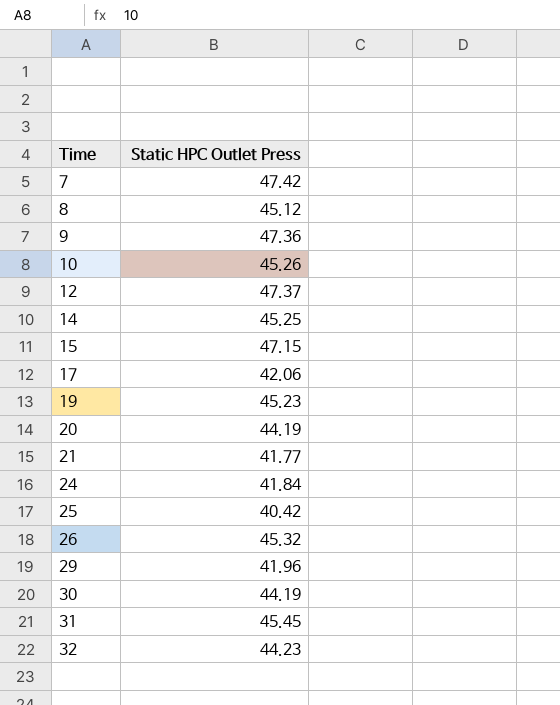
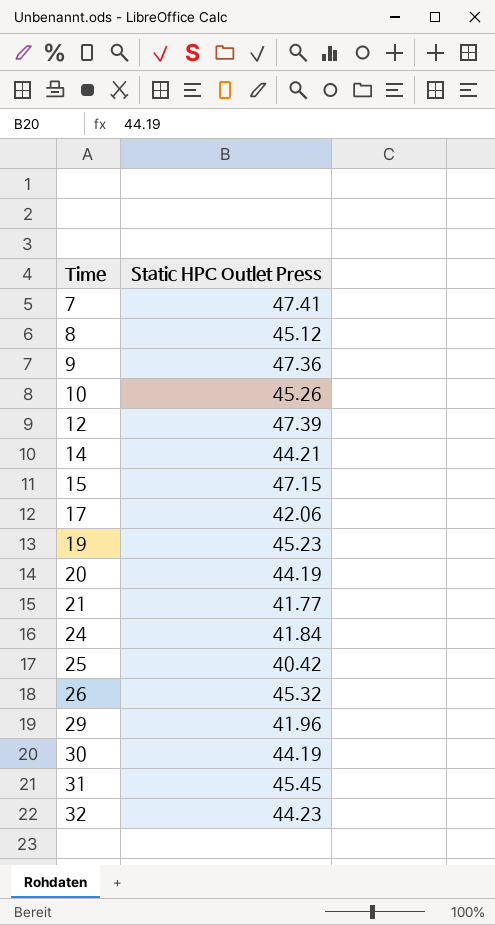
7 | Static HPC Outlet Press: 47.42 -> 47.41
12 | Static HPC Outlet Press: 47.37 -> 47.39
14 | Static HPC Outlet Press: 45.25 -> 44.21

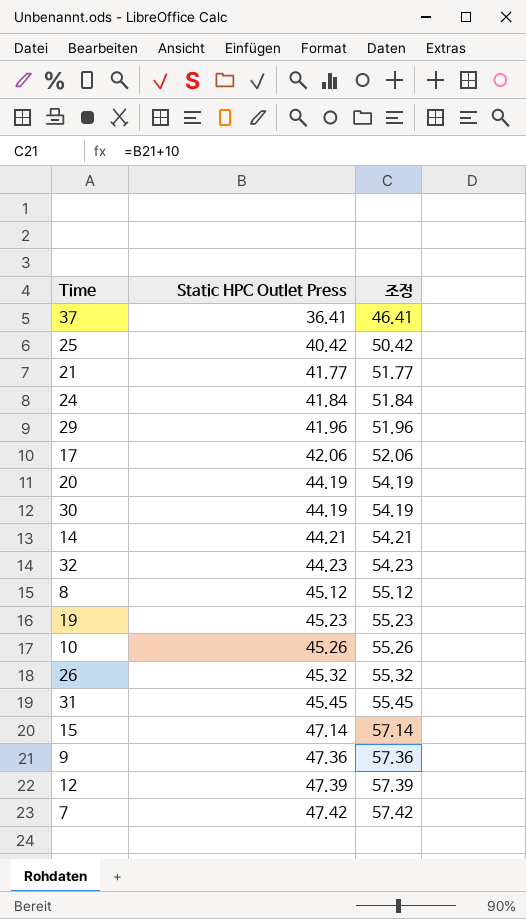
row order: Time ascending -> Static HPC Outlet Press ascending
column 조정 | formula: none -> [Static HPC Outlet Press] + 10
row 37: none -> 36.41 | 46.41
15 | Static HPC Outlet Press: 47.15 -> 47.14
7 | Static HPC Outlet Press: 47.41 -> 47.42

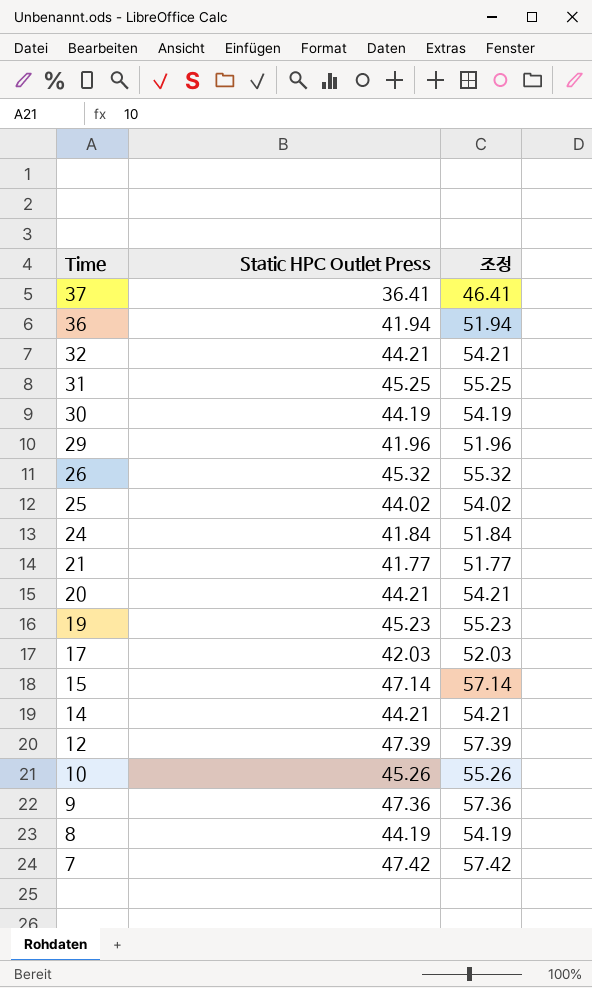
row order: Static HPC Outlet Press ascending -> Time descending
row 36: none -> 41.94 | 51.94
32 | Static HPC Outlet Press: 44.23 -> 44.21
32 | 조정: 54.23 -> 54.21
31 | Static HPC Outlet Press: 45.45 -> 45.25
31 | 조정: 55.45 -> 55.25
25 | Static HPC Outlet Press: 40.42 -> 44.02
25 | 조정: 50.42 -> 54.02
20 | Static HPC Outlet Press: 44.19 -> 44.21
20 | 조정: 54.19 -> 54.21
17 | Static HPC Outlet Press: 42.06 -> 42.03
17 | 조정: 52.06 -> 52.03
8 | Static HPC Outlet Press: 45.12 -> 44.19
8 | 조정: 55.12 -> 54.19

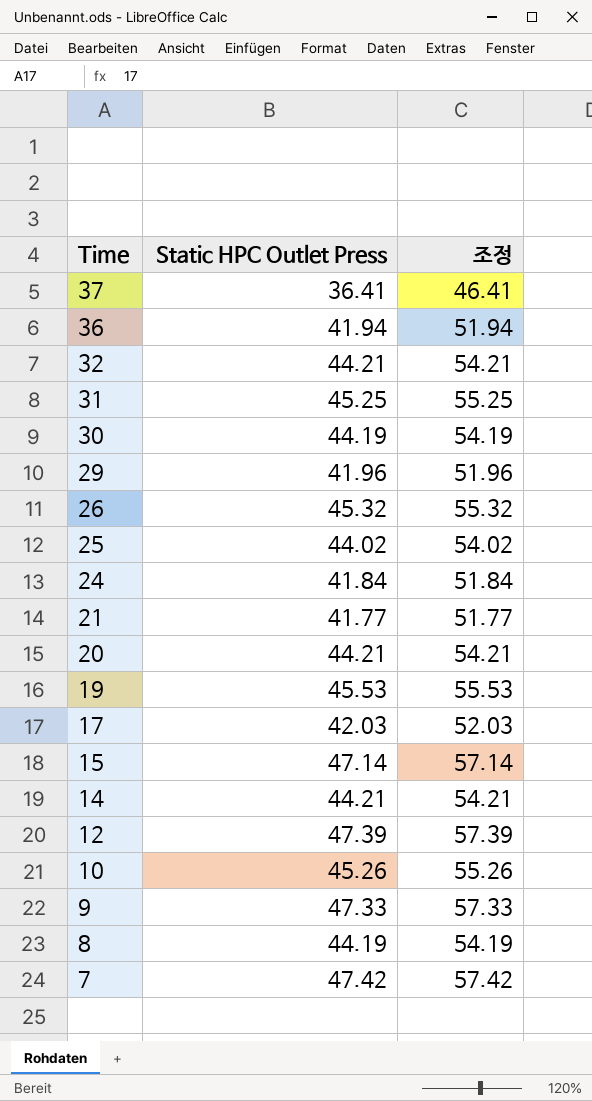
19 | Static HPC Outlet Press: 45.23 -> 45.53
19 | 조정: 55.23 -> 55.53
9 | Static HPC Outlet Press: 47.36 -> 47.33
9 | 조정: 57.36 -> 57.33

